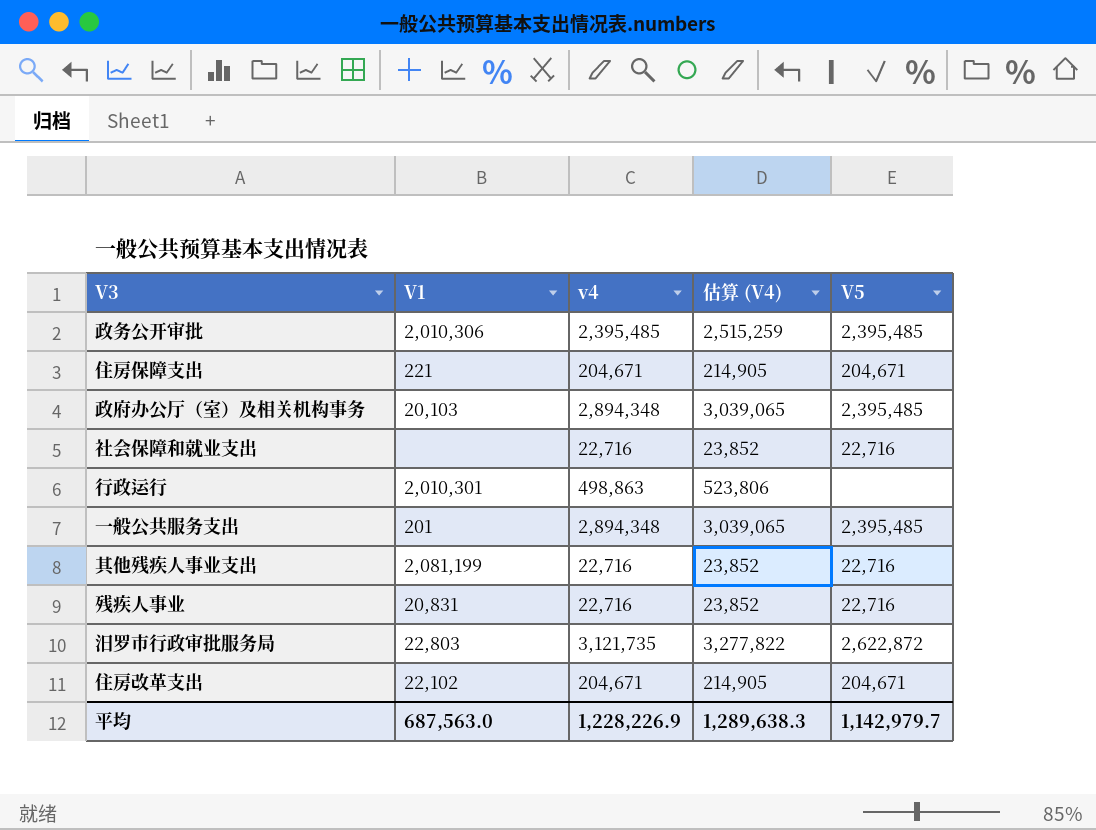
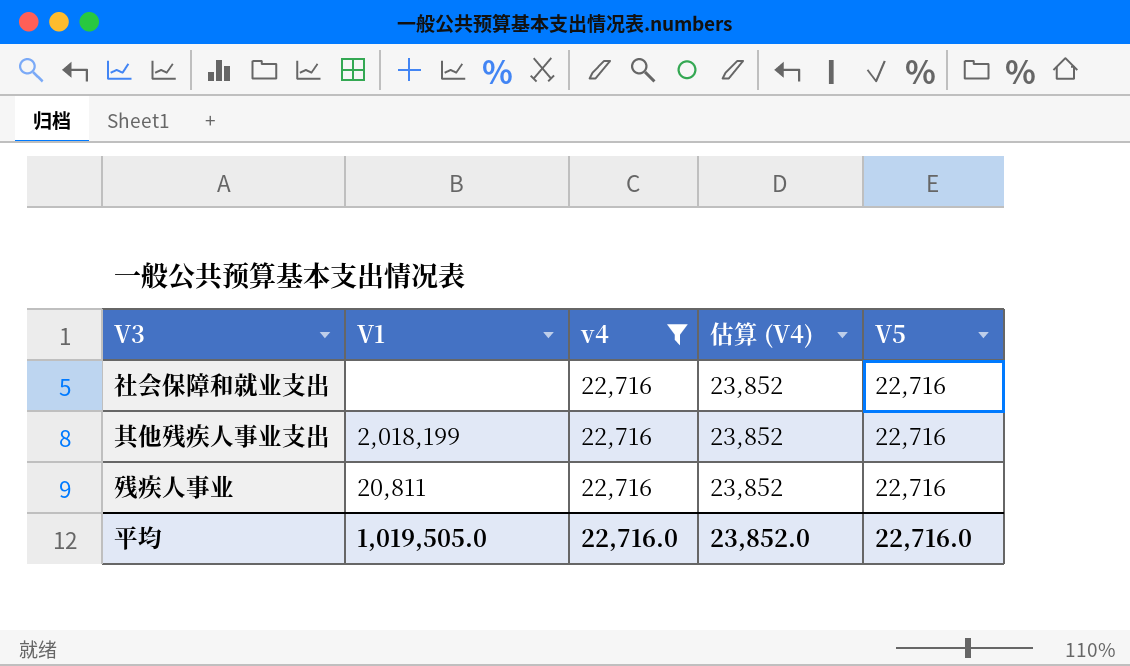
filter: none -> v4 = 22,716
其他残疾人事业支出 | V1: 2,081,199 -> 2,018,199
残疾人事业 | V1: 20,831 -> 20,811
平均 | V1: 687,563.0 -> 1,019,505.0
平均 | v4: 1,228,226.9 -> 22,716.0
平均 | 估算 (V4): 1,289,638.3 -> 23,852.0
平均 | V5: 1,142,979.7 -> 22,716.0

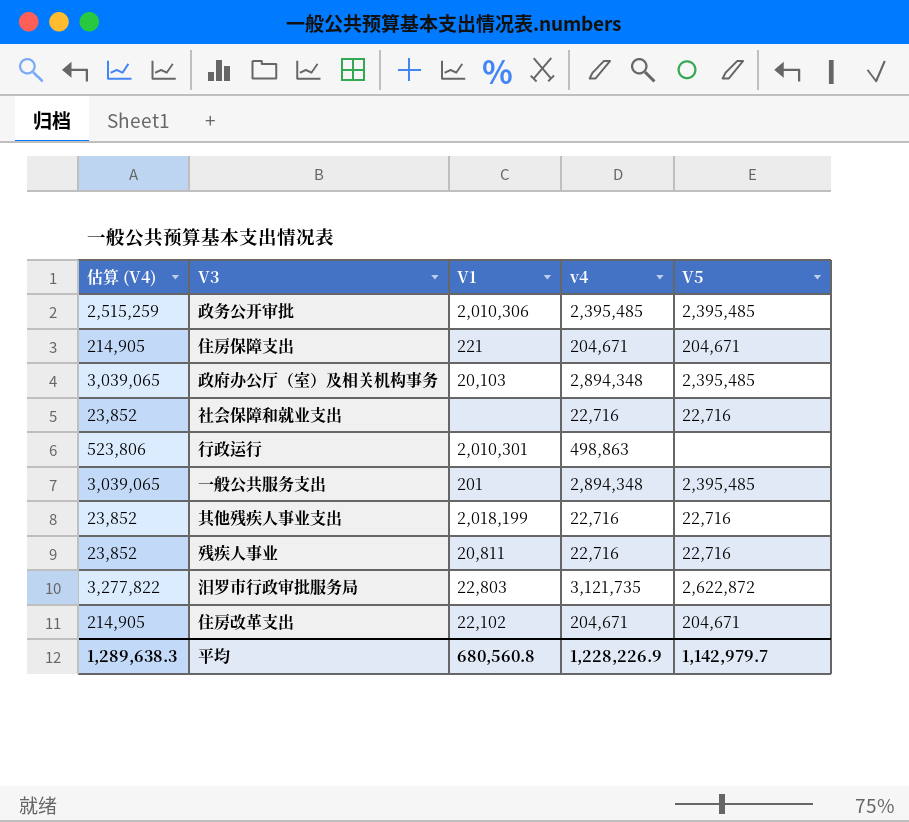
filter: v4 = 22,716 -> none
column 估算 (V4) | position: 4 -> 1
平均 | 估算 (V4): 23,852.0 -> 1,289,638.3
平均 | V1: 1,019,505.0 -> 680,560.8
平均 | v4: 22,716.0 -> 1,228,226.9
平均 | V5: 22,716.0 -> 1,142,979.7

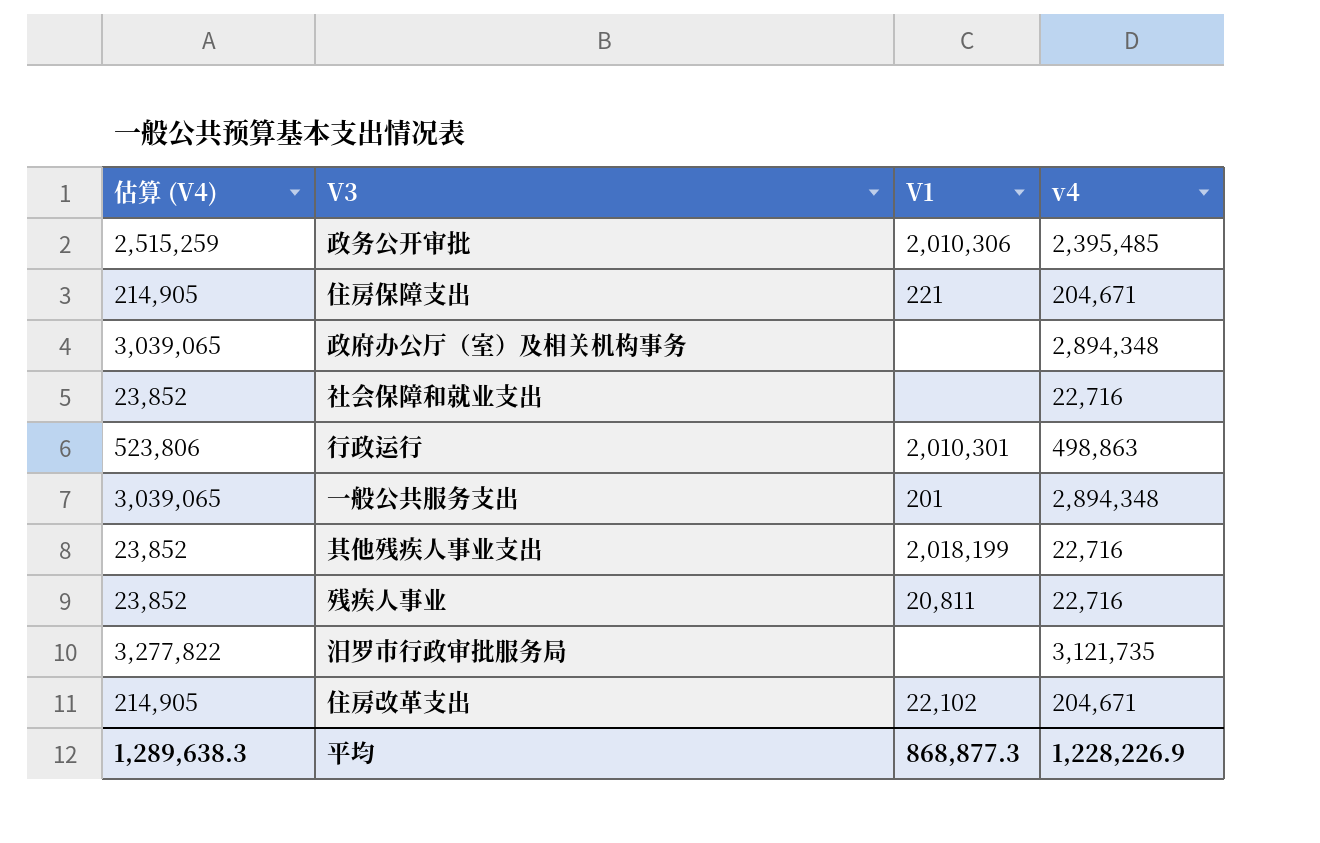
column V5 | position: 5 -> none
政府办公厅（室）及相关机构事务 | V1: 20,103 -> none
汨罗市行政审批服务局 | V1: 22,803 -> none
平均 | V1: 680,560.8 -> 868,877.3

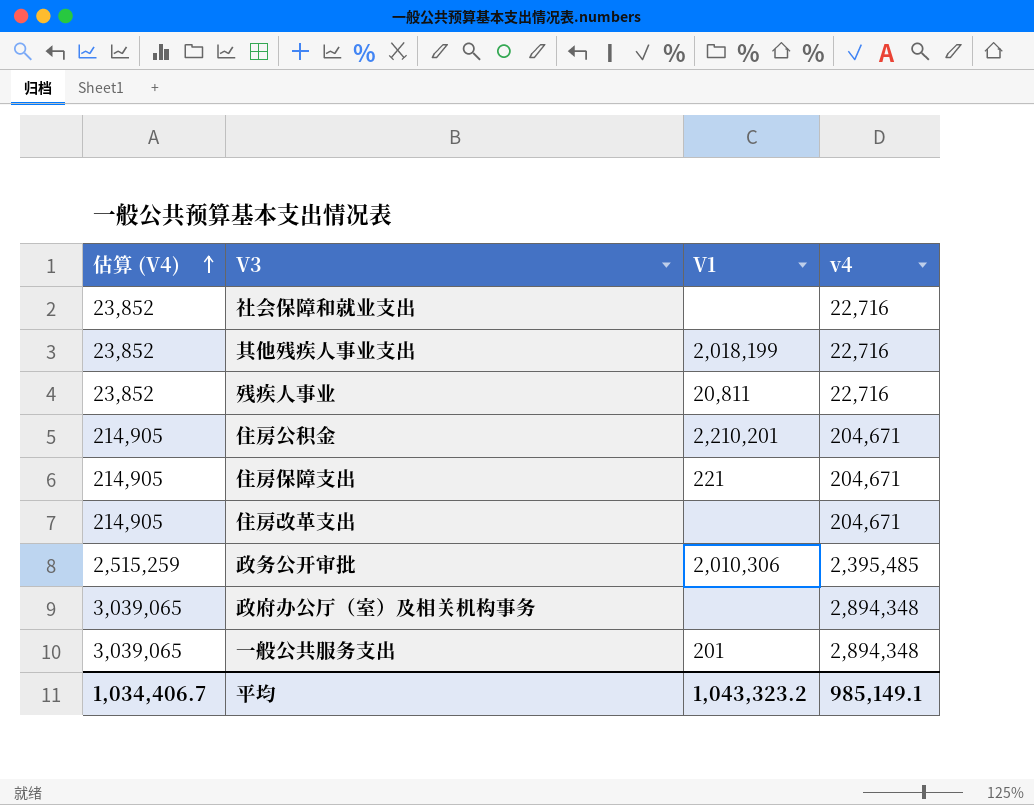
row order: none -> 估算 (V4) ascending
row 行政运行: 523,806 | 2,010,301 | 498,863 -> none
row 汨罗市行政审批服务局: 3,277,822 | none | 3,121,735 -> none
row 住房公积金: none -> 214,905 | 2,210,201 | 204,671
住房改革支出 | V1: 22,102 -> none
平均 | 估算 (V4): 1,289,638.3 -> 1,034,406.7
平均 | V1: 868,877.3 -> 1,043,323.2
平均 | v4: 1,228,226.9 -> 985,149.1

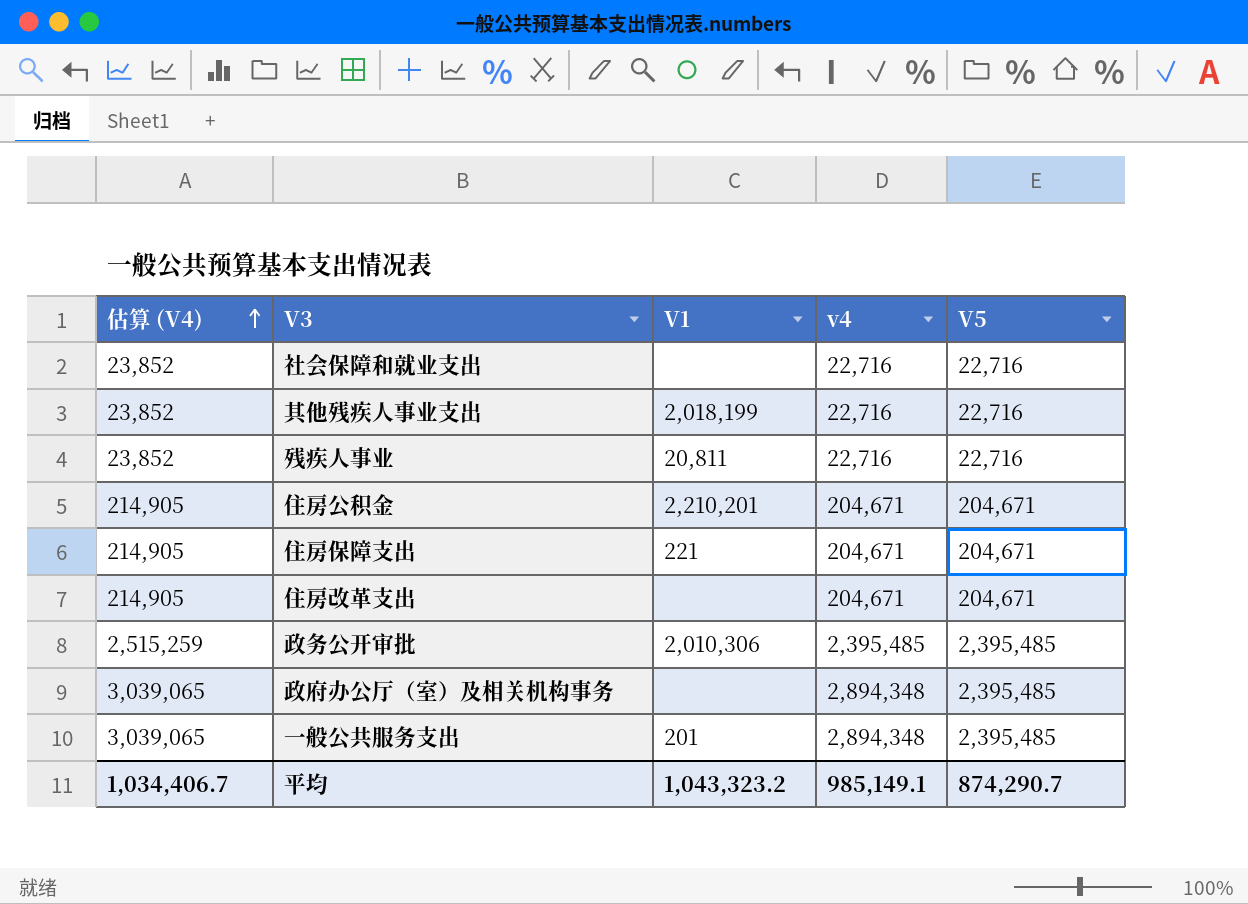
column V5 | position: none -> 5

